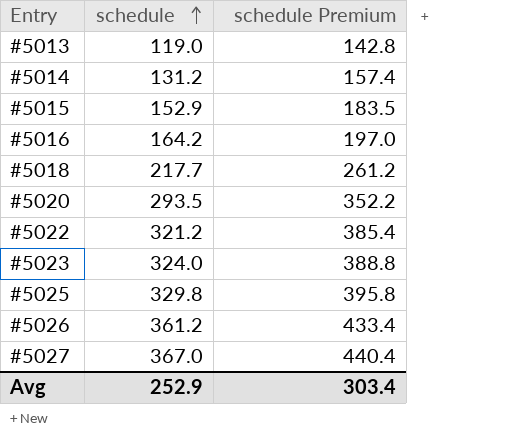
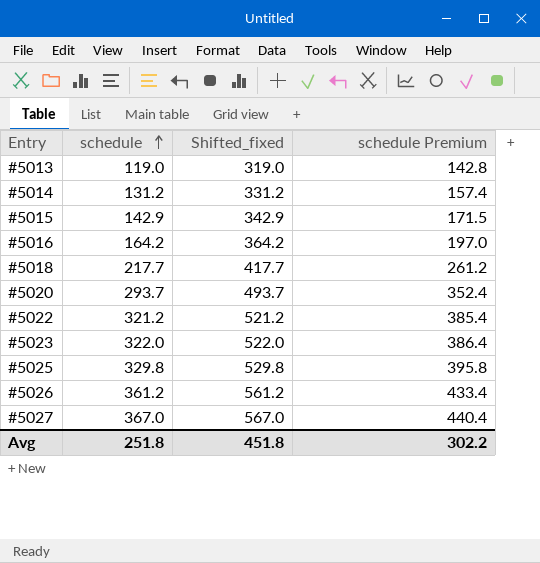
column Shifted_fixed | formula: none -> [schedule] + 200
#5015 | schedule: 152.9 -> 142.9
#5015 | schedule Premium: 183.5 -> 171.5
#5020 | schedule: 293.5 -> 293.7
#5020 | schedule Premium: 352.2 -> 352.4
#5023 | schedule: 324.0 -> 322.0
#5023 | schedule Premium: 388.8 -> 386.4
Avg | schedule: 252.9 -> 251.8
Avg | schedule Premium: 303.4 -> 302.2

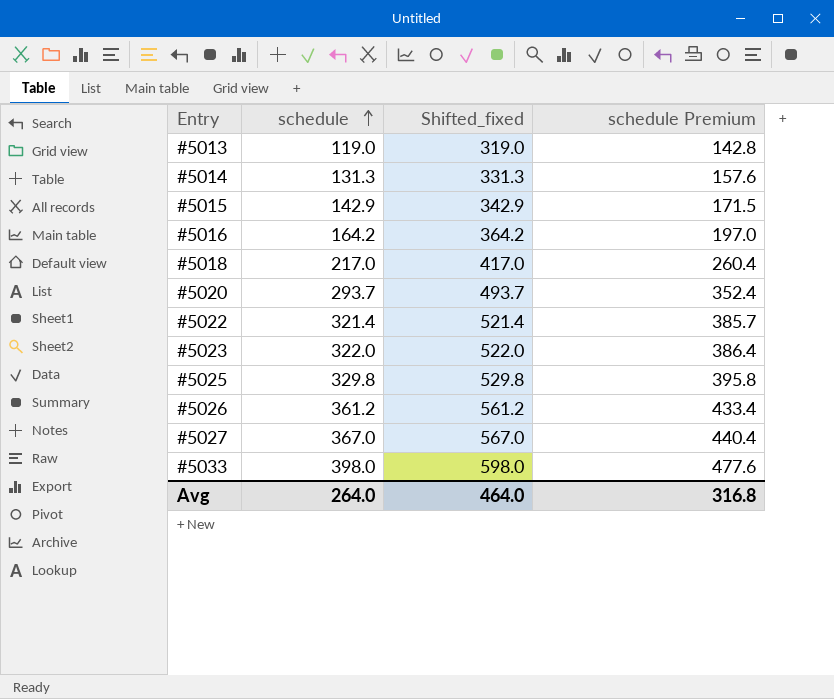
#5014 | schedule: 131.2 -> 131.3
#5014 | Shifted_fixed: 331.2 -> 331.3
#5014 | schedule Premium: 157.4 -> 157.6
#5018 | schedule: 217.7 -> 217.0
#5018 | Shifted_fixed: 417.7 -> 417.0
#5018 | schedule Premium: 261.2 -> 260.4
#5022 | schedule: 321.2 -> 321.4
#5022 | Shifted_fixed: 521.2 -> 521.4
#5022 | schedule Premium: 385.4 -> 385.7
row #5033: none -> 398.0 | 598.0 | 477.6
Avg | schedule: 251.8 -> 264.0
Avg | Shifted_fixed: 451.8 -> 464.0
Avg | schedule Premium: 302.2 -> 316.8

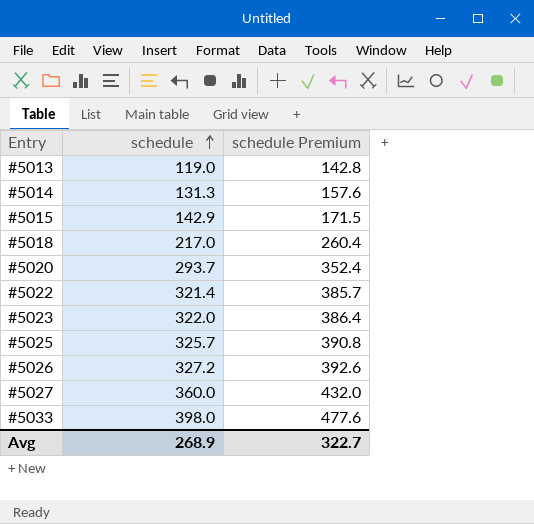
column Shifted_fixed | formula: [schedule] + 200 -> none
row #5016: 164.2 | 364.2 | 197.0 -> none
#5025 | schedule: 329.8 -> 325.7
#5025 | schedule Premium: 395.8 -> 390.8
#5026 | schedule: 361.2 -> 327.2
#5026 | schedule Premium: 433.4 -> 392.6
#5027 | schedule: 367.0 -> 360.0
#5027 | schedule Premium: 440.4 -> 432.0
Avg | schedule: 264.0 -> 268.9
Avg | schedule Premium: 316.8 -> 322.7

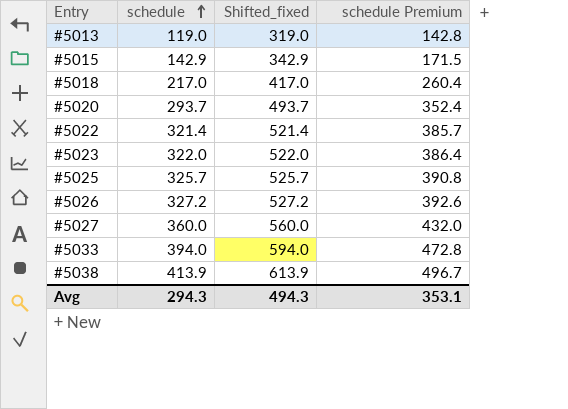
column Shifted_fixed | formula: none -> [schedule] + 200
row #5014: 131.3 | 157.6 -> none
#5033 | schedule: 398.0 -> 394.0
#5033 | schedule Premium: 477.6 -> 472.8
row #5038: none -> 413.9 | 613.9 | 496.7
Avg | schedule: 268.9 -> 294.3
Avg | schedule Premium: 322.7 -> 353.1

